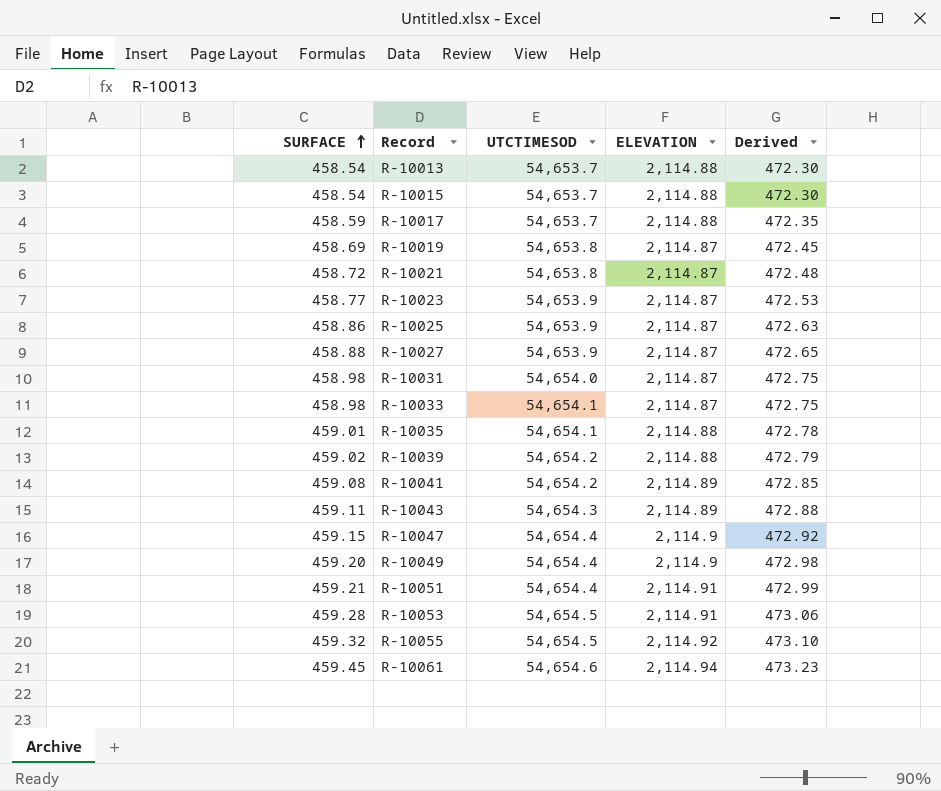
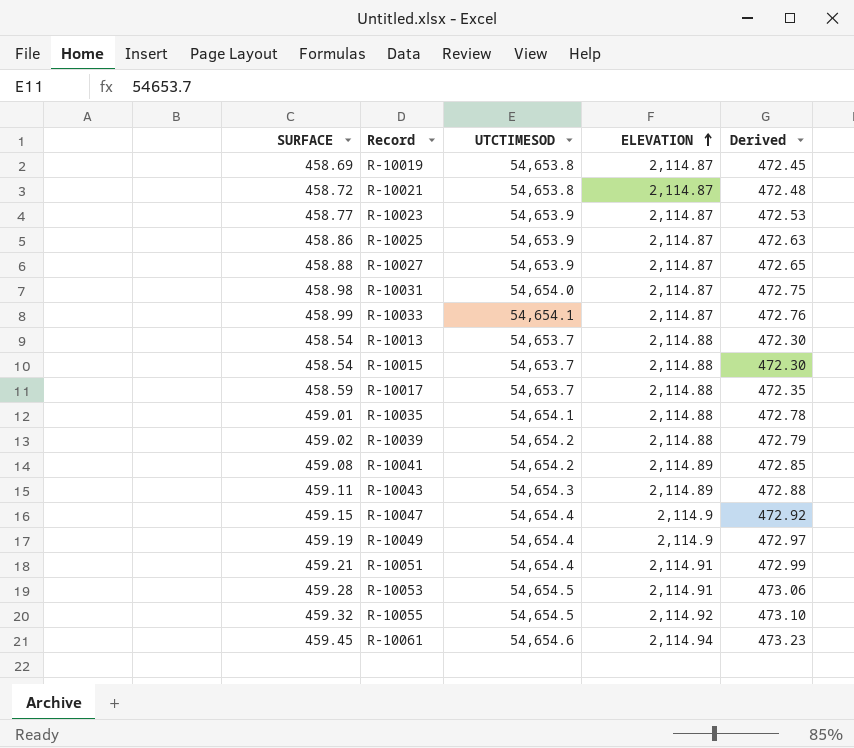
row order: SURFACE ascending -> ELEVATION ascending
R-10033 | SURFACE: 458.98 -> 458.99
R-10033 | Derived: 472.75 -> 472.76
R-10049 | SURFACE: 459.20 -> 459.19
R-10049 | Derived: 472.98 -> 472.97

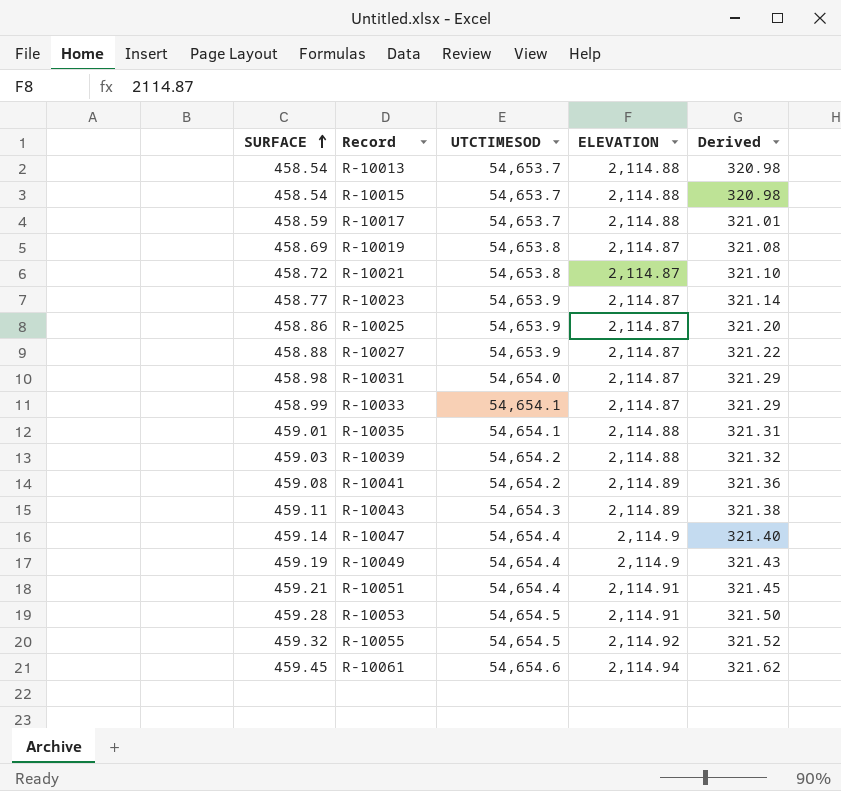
row order: ELEVATION ascending -> SURFACE ascending
column Derived | formula: [SURFACE] * 1.03 -> [SURFACE] * 0.7
R-10039 | SURFACE: 459.02 -> 459.03
R-10047 | SURFACE: 459.15 -> 459.14

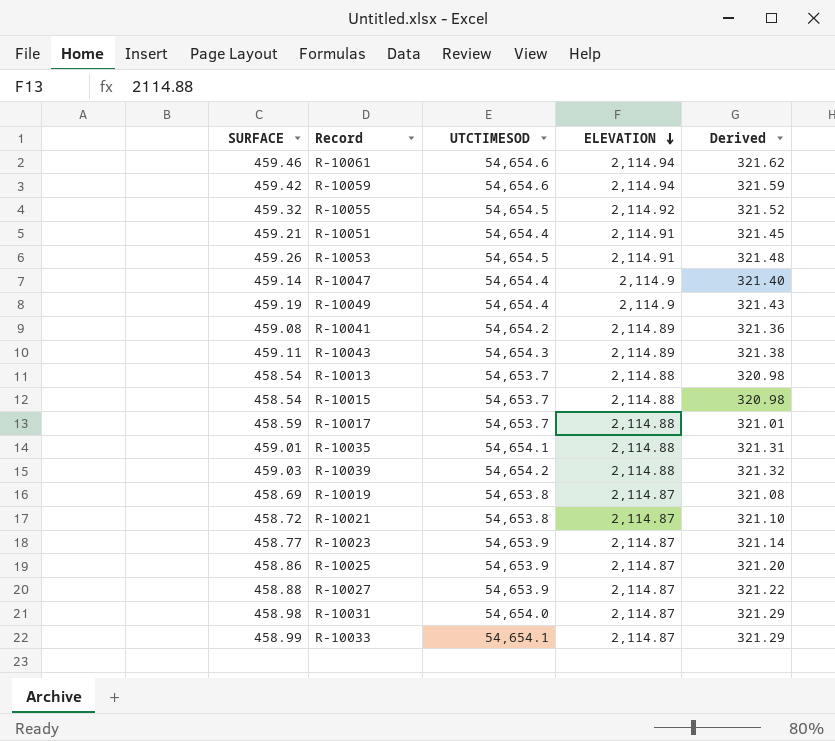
row order: SURFACE ascending -> ELEVATION descending
R-10061 | SURFACE: 459.45 -> 459.46
row R-10059: none -> 459.42 | 54,654.6 | 2,114.94 | 321.59
R-10053 | SURFACE: 459.28 -> 459.26
R-10053 | Derived: 321.50 -> 321.48

